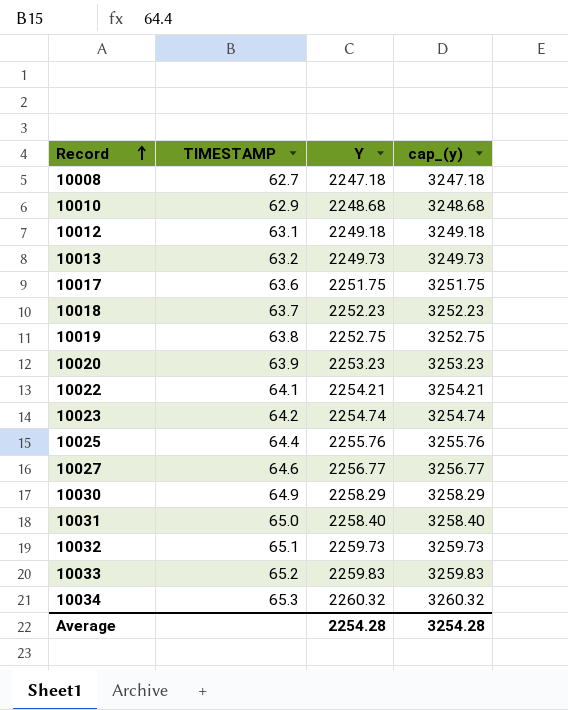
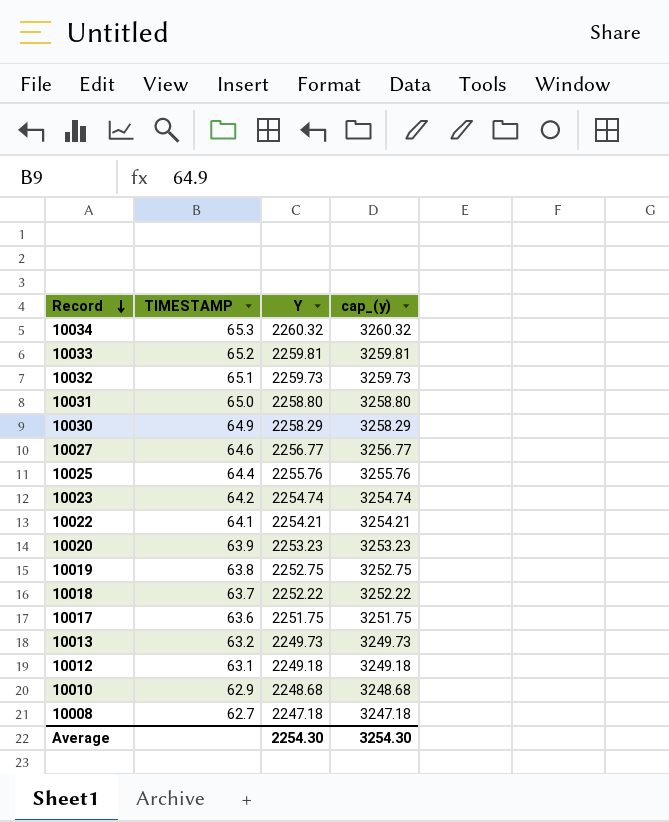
row order: Record ascending -> Record descending
10033 | Y: 2259.83 -> 2259.81
10033 | cap_(y): 3259.83 -> 3259.81
10031 | Y: 2258.40 -> 2258.80
10031 | cap_(y): 3258.40 -> 3258.80
10018 | Y: 2252.23 -> 2252.22
10018 | cap_(y): 3252.23 -> 3252.22
Average | Y: 2254.28 -> 2254.30
Average | cap_(y): 3254.28 -> 3254.30

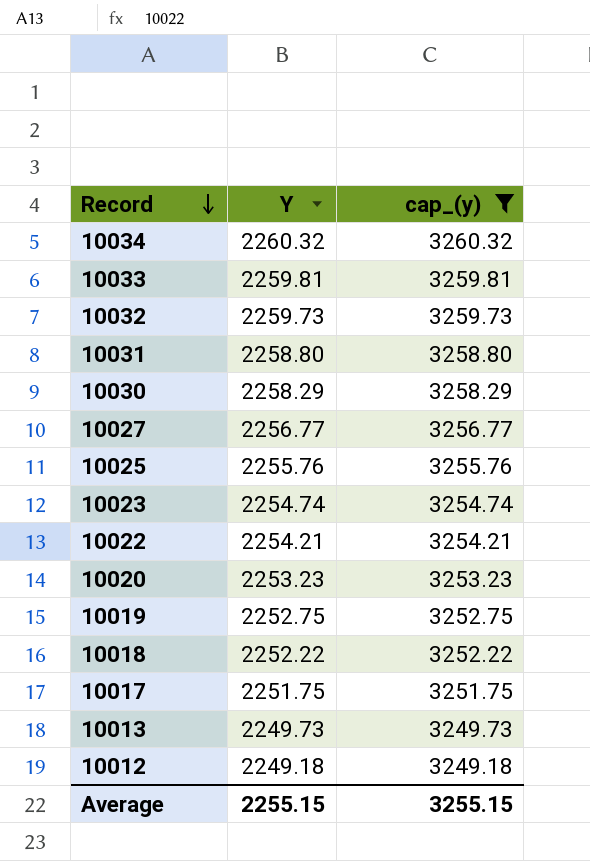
filter: none -> cap_(y) >= 3249.18
column TIMESTAMP | position: 2 -> none
Average | Y: 2254.30 -> 2255.15
Average | cap_(y): 3254.30 -> 3255.15

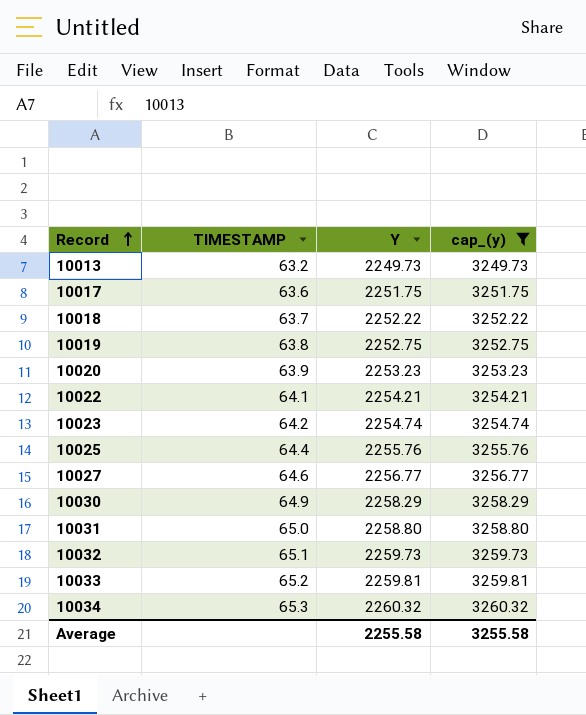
row order: Record descending -> Record ascending
column TIMESTAMP | position: none -> 2
row 10012: 2249.18 | 3249.18 -> none
Average | Y: 2255.15 -> 2255.58
Average | cap_(y): 3255.15 -> 3255.58

